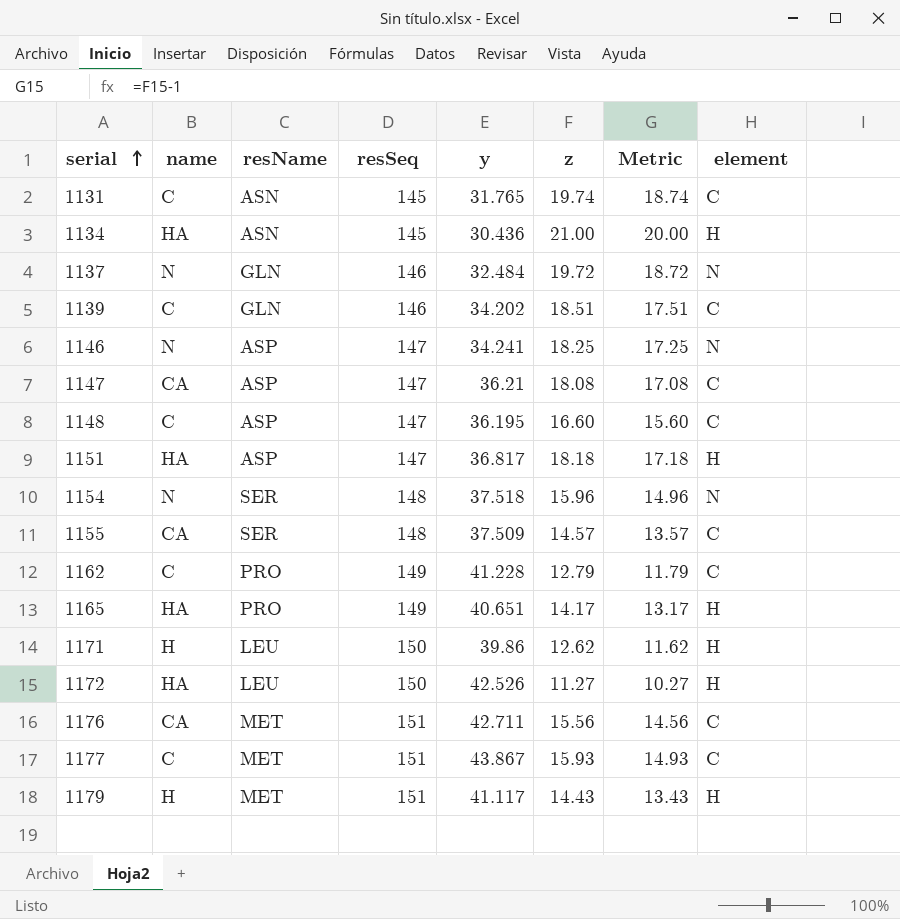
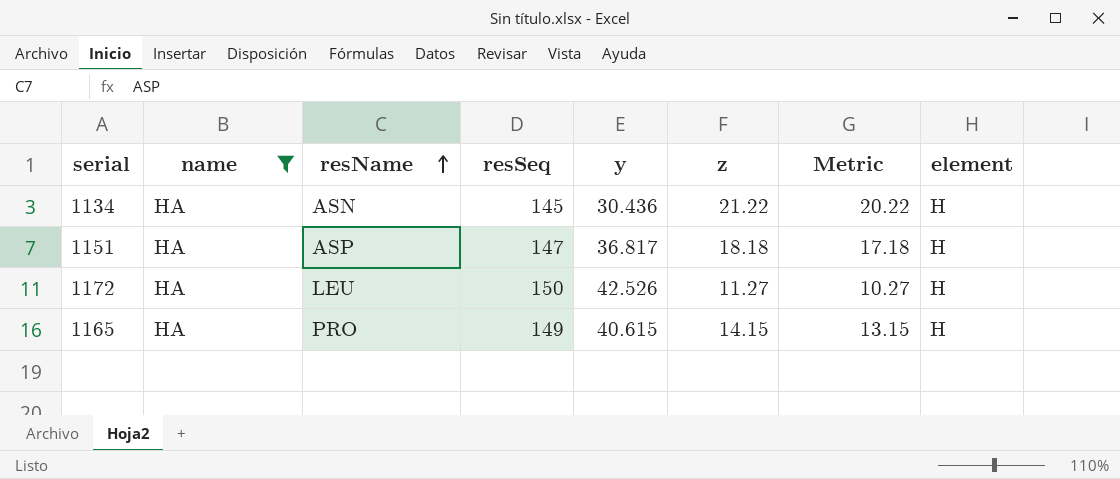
filter: none -> name = HA
row order: serial ascending -> resName ascending
1134 | z: 21.00 -> 21.22
1134 | Metric: 20.00 -> 20.22
1165 | y: 40.651 -> 40.615
1165 | z: 14.17 -> 14.15
1165 | Metric: 13.17 -> 13.15

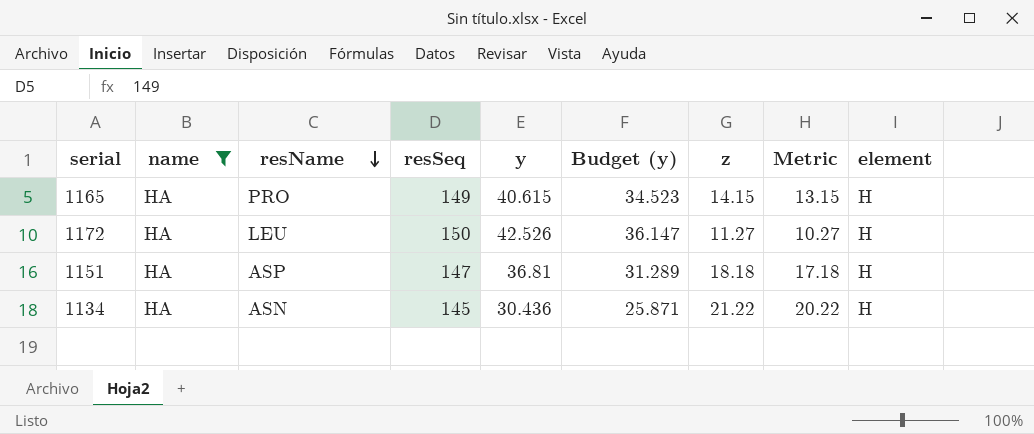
row order: resName ascending -> resName descending
column Budget (y) | formula: none -> [y] * 0.85
1151 | y: 36.817 -> 36.81

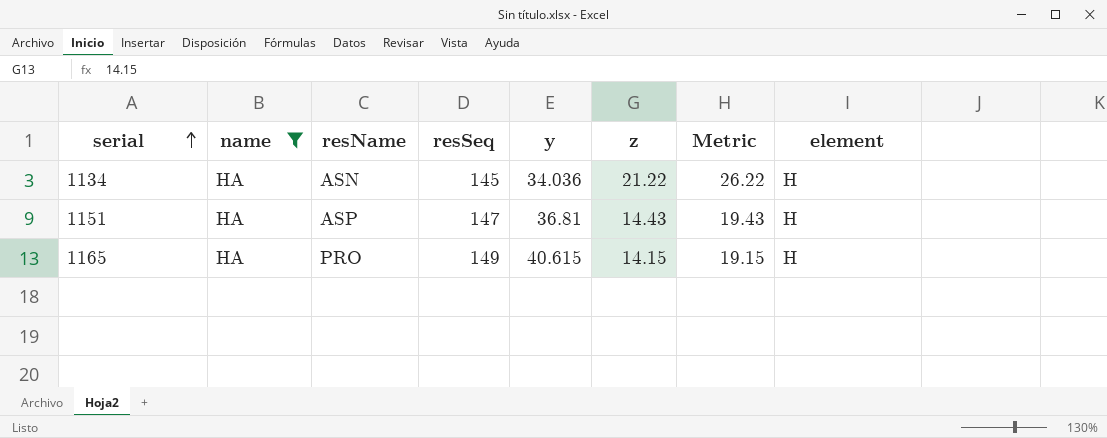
row order: resName descending -> serial ascending
column Budget (y) | formula: [y] * 0.85 -> none
column Metric | formula: [z] - 1 -> [z] + 5
row 1172: HA | LEU | 150 | 42.526 | 36.147 | 11.27 | 10.27 | H -> none
1134 | y: 30.436 -> 34.036
1151 | z: 18.18 -> 14.43

